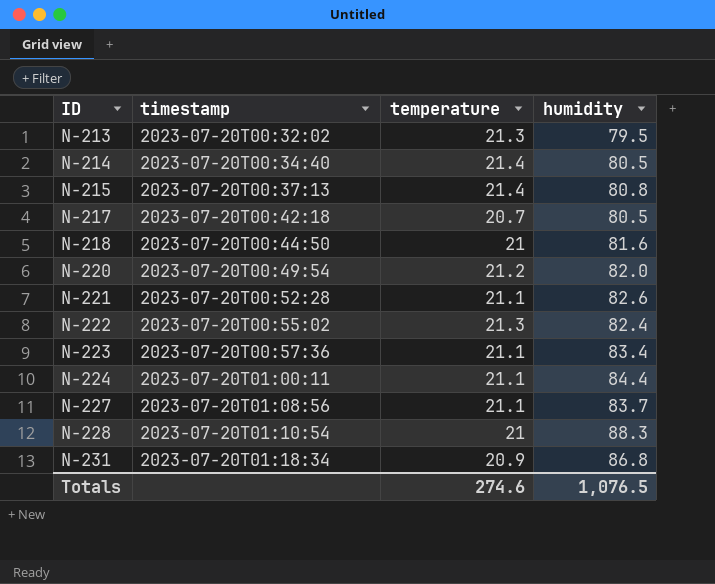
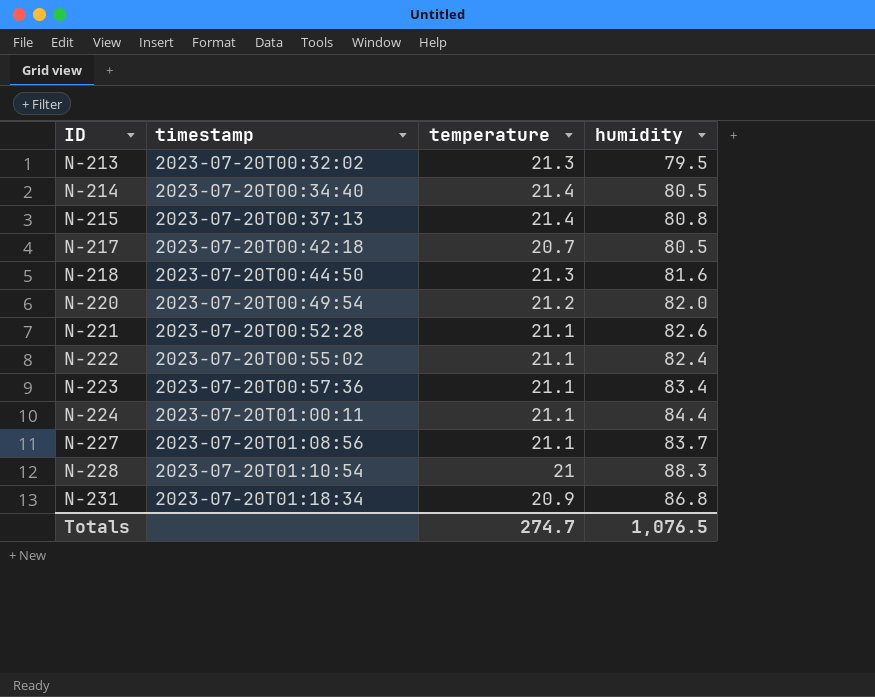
N-218 | temperature: 21 -> 21.3
N-222 | temperature: 21.3 -> 21.1
Totals | temperature: 274.6 -> 274.7

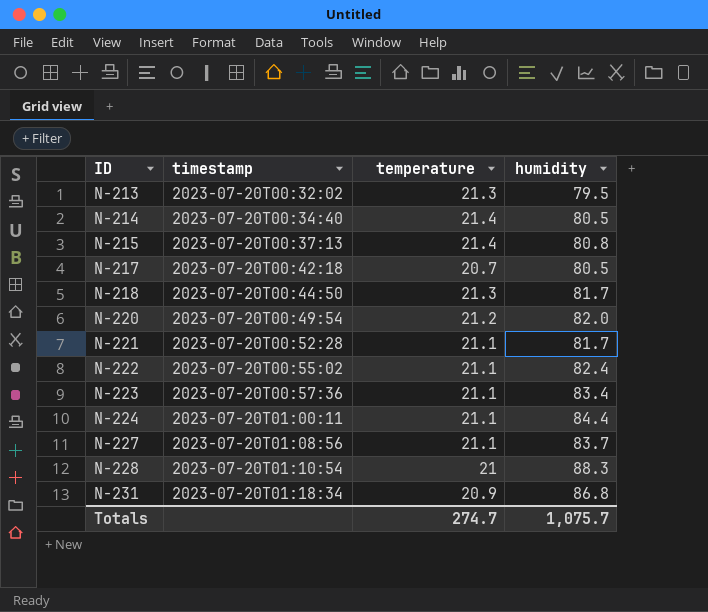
N-218 | humidity: 81.6 -> 81.7
N-221 | humidity: 82.6 -> 81.7
Totals | humidity: 1,076.5 -> 1,075.7

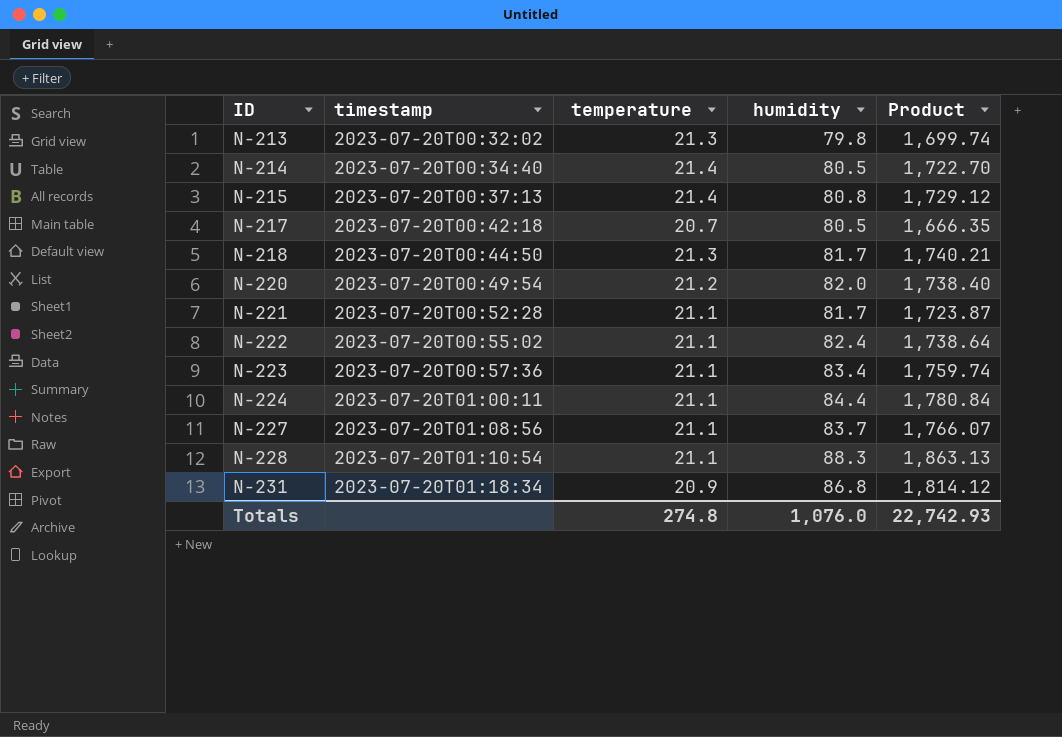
column Product | formula: none -> [temperature] * [humidity]
N-213 | humidity: 79.5 -> 79.8
N-228 | temperature: 21 -> 21.1
Totals | temperature: 274.7 -> 274.8
Totals | humidity: 1,075.7 -> 1,076.0

